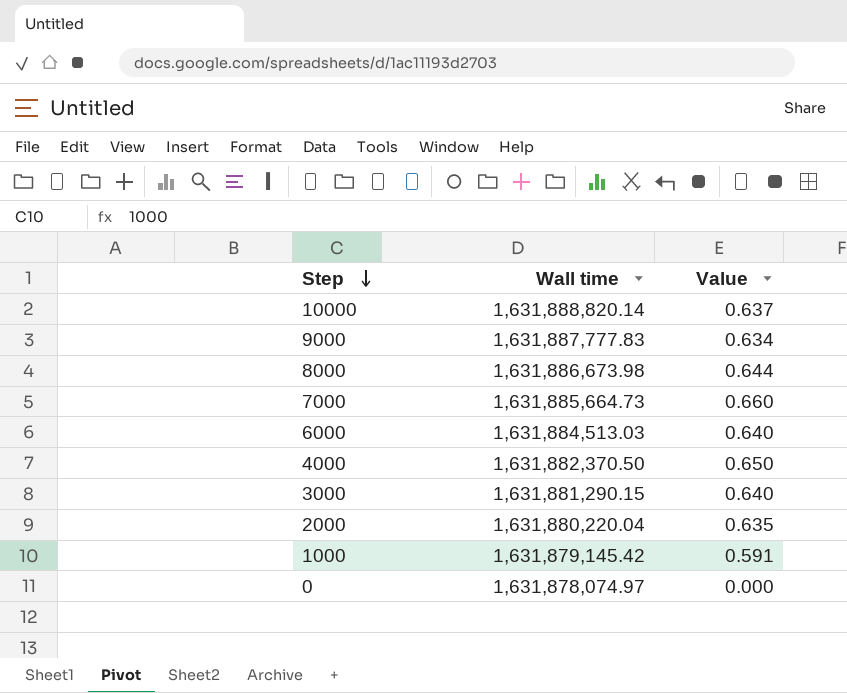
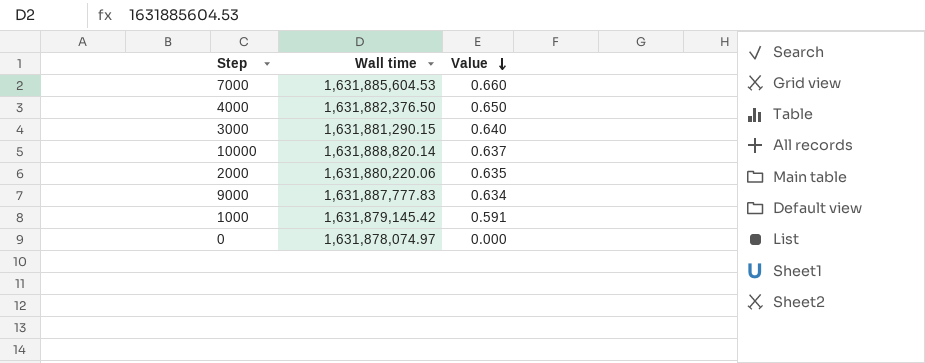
row order: Step descending -> Value descending
row 8000: 1,631,886,673.98 | 0.644 -> none
row 6000: 1,631,884,513.03 | 0.640 -> none
7000 | Wall time: 1,631,885,664.73 -> 1,631,885,604.53
4000 | Wall time: 1,631,882,370.50 -> 1,631,882,376.50
2000 | Wall time: 1,631,880,220.04 -> 1,631,880,220.06

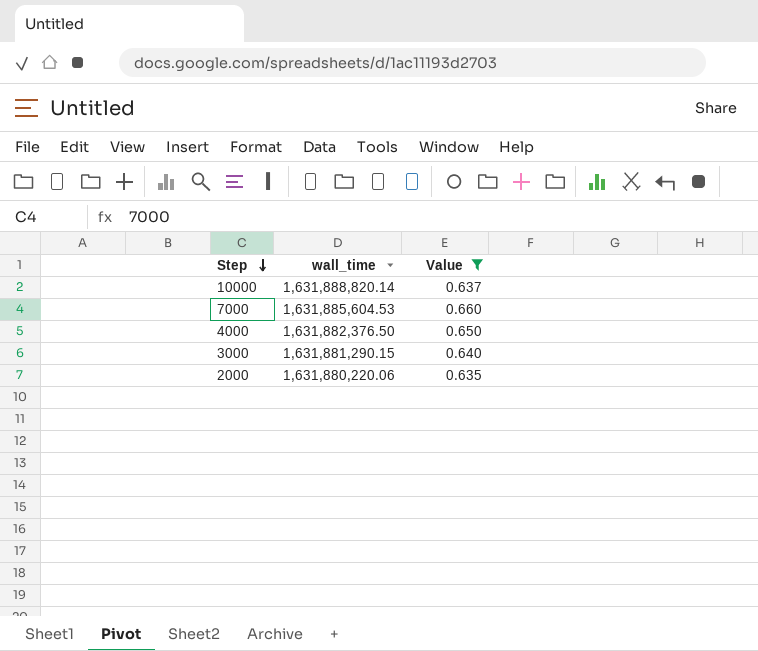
filter: none -> Value >= 0.635
row order: Value descending -> Step descending
column name: Wall time -> wall_time

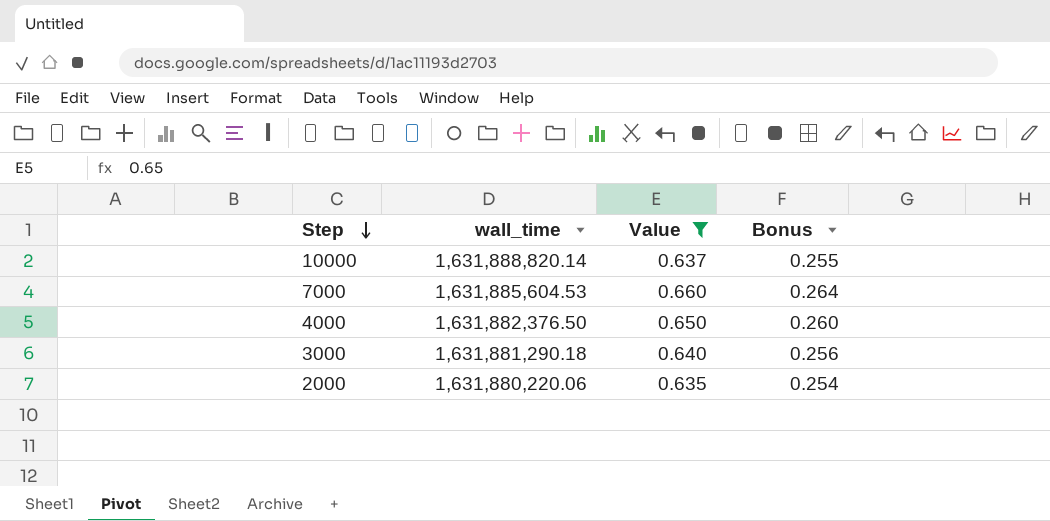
column Bonus | formula: none -> [Value] * 0.4
3000 | wall_time: 1,631,881,290.15 -> 1,631,881,290.18

